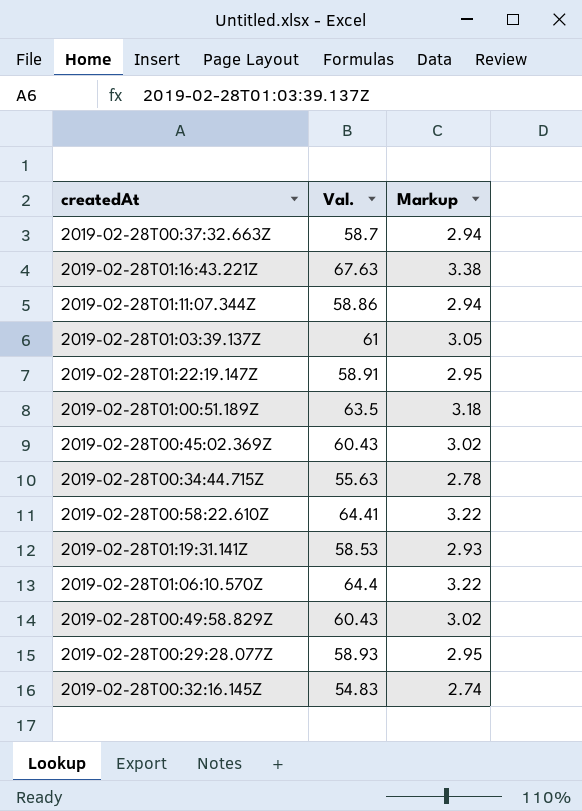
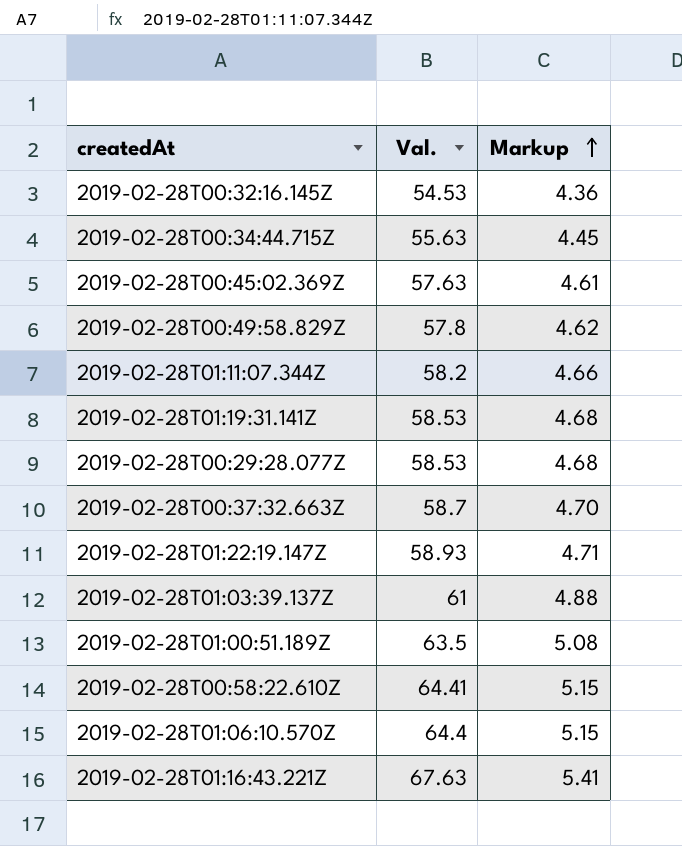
row order: none -> Markup ascending
column Markup | formula: [Val.] * 0.05 -> [Val.] * 0.08
2019-02-28T00:32:16.145Z | Val.: 54.83 -> 54.53
2019-02-28T00:45:02.369Z | Val.: 60.43 -> 57.63
2019-02-28T00:49:58.829Z | Val.: 60.43 -> 57.8
2019-02-28T01:11:07.344Z | Val.: 58.86 -> 58.2
2019-02-28T00:29:28.077Z | Val.: 58.93 -> 58.53
2019-02-28T01:22:19.147Z | Val.: 58.91 -> 58.93

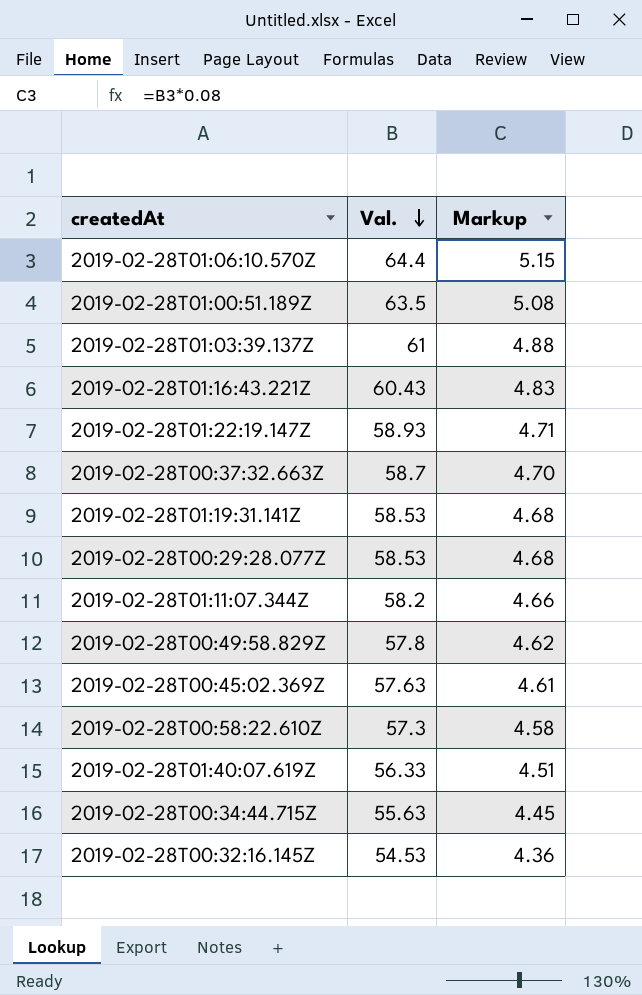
row order: Markup ascending -> Val. descending
2019-02-28T01:16:43.221Z | Val.: 67.63 -> 60.43
2019-02-28T01:16:43.221Z | Markup: 5.41 -> 4.83
2019-02-28T00:58:22.610Z | Val.: 64.41 -> 57.3
2019-02-28T00:58:22.610Z | Markup: 5.15 -> 4.58
row 2019-02-28T01:40:07.619Z: none -> 56.33 | 4.51

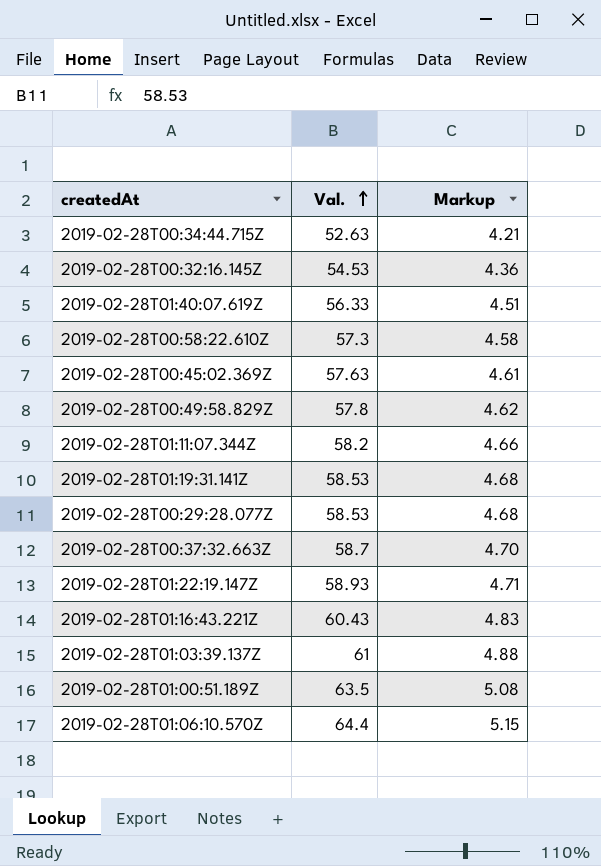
row order: Val. descending -> Val. ascending
2019-02-28T00:34:44.715Z | Val.: 55.63 -> 52.63
2019-02-28T00:34:44.715Z | Markup: 4.45 -> 4.21

